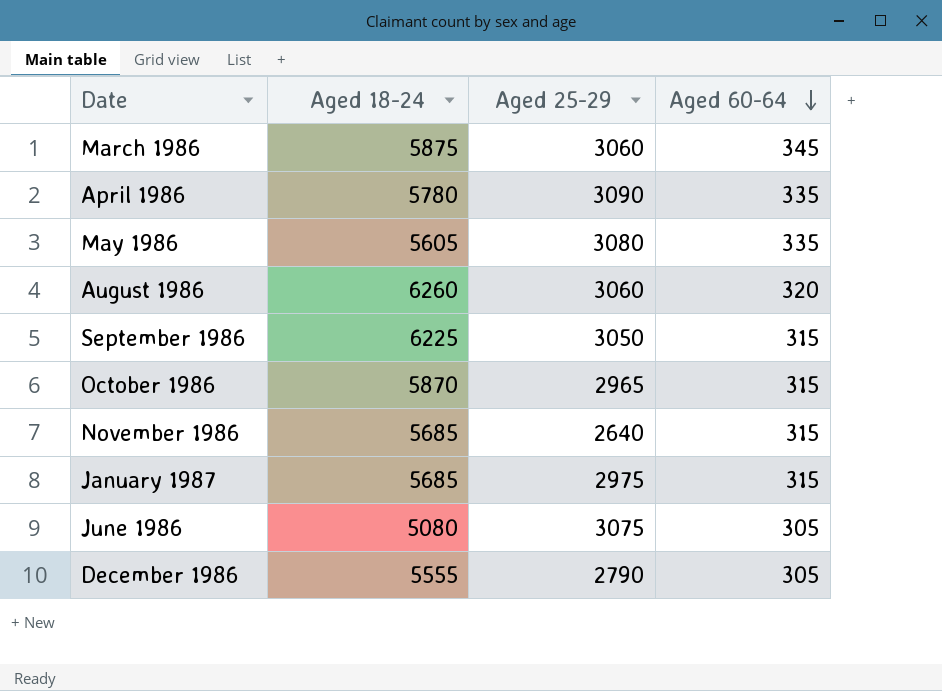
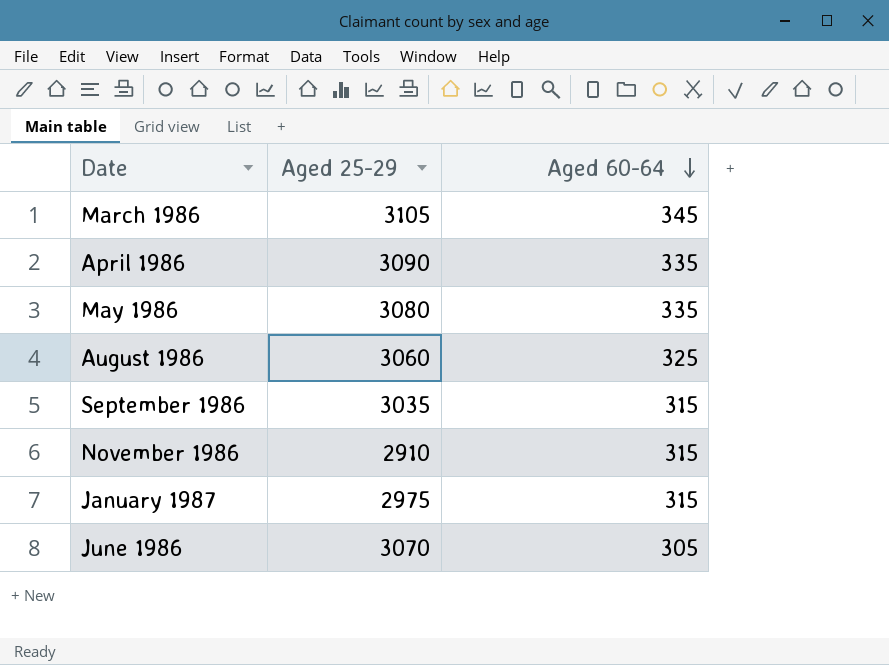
column Aged 18-24 | position: 2 -> none
row October 1986: 5870 | 2965 | 315 -> none
row December 1986: 5555 | 2790 | 305 -> none
March 1986 | Aged 25-29: 3060 -> 3105
August 1986 | Aged 60-64: 320 -> 325
September 1986 | Aged 25-29: 3050 -> 3035
November 1986 | Aged 25-29: 2640 -> 2910
June 1986 | Aged 25-29: 3075 -> 3070

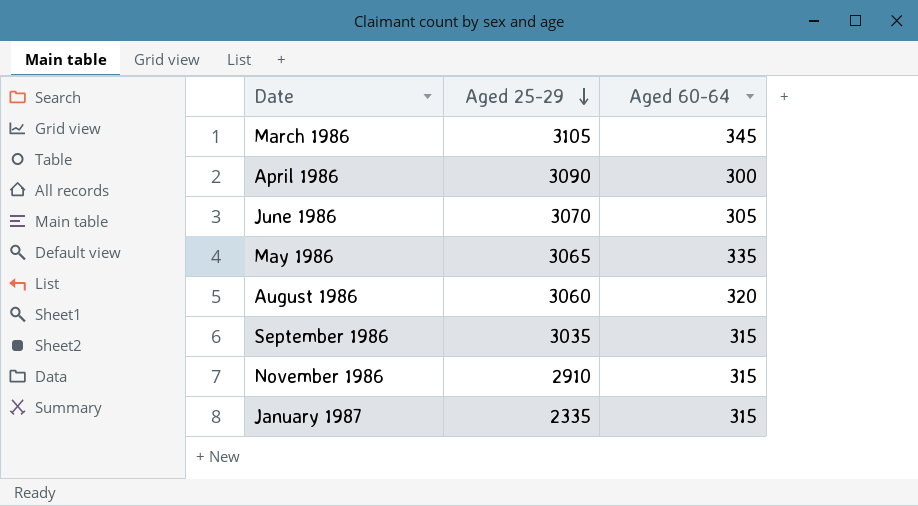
row order: Aged 60-64 descending -> Aged 25-29 descending
April 1986 | Aged 60-64: 335 -> 300
May 1986 | Aged 25-29: 3080 -> 3065
August 1986 | Aged 60-64: 325 -> 320
January 1987 | Aged 25-29: 2975 -> 2335

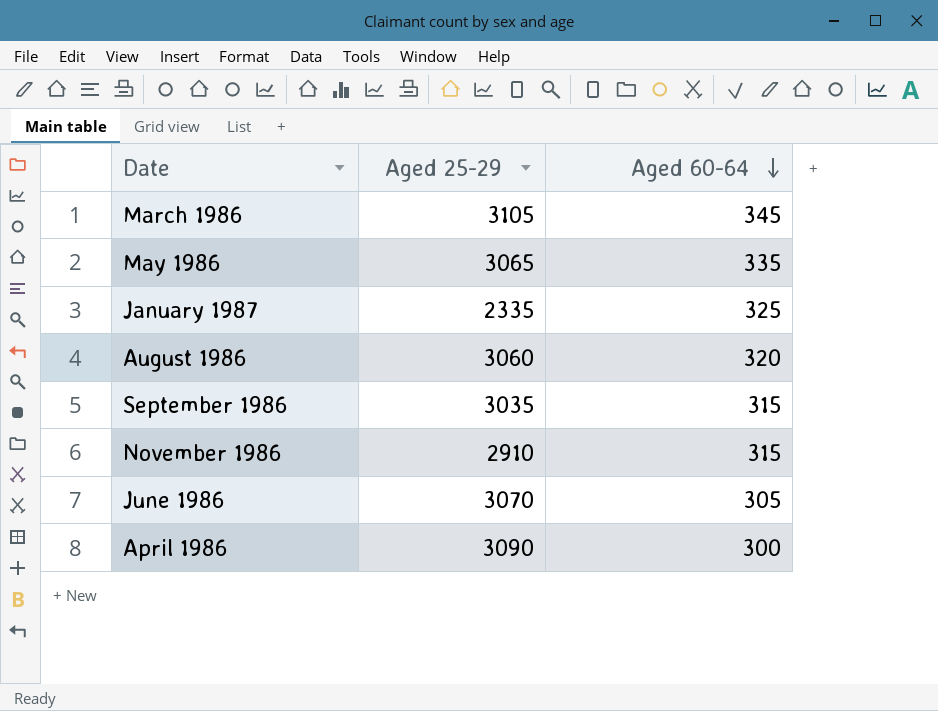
row order: Aged 25-29 descending -> Aged 60-64 descending
January 1987 | Aged 60-64: 315 -> 325

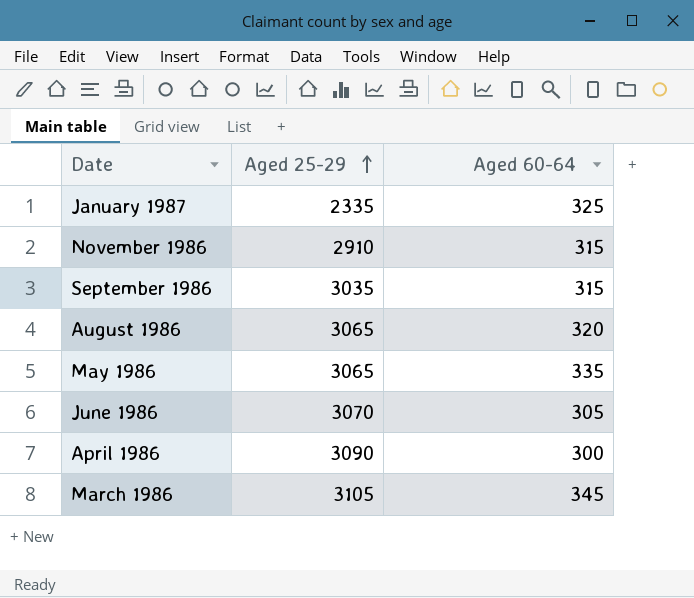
row order: Aged 60-64 descending -> Aged 25-29 ascending
August 1986 | Aged 25-29: 3060 -> 3065

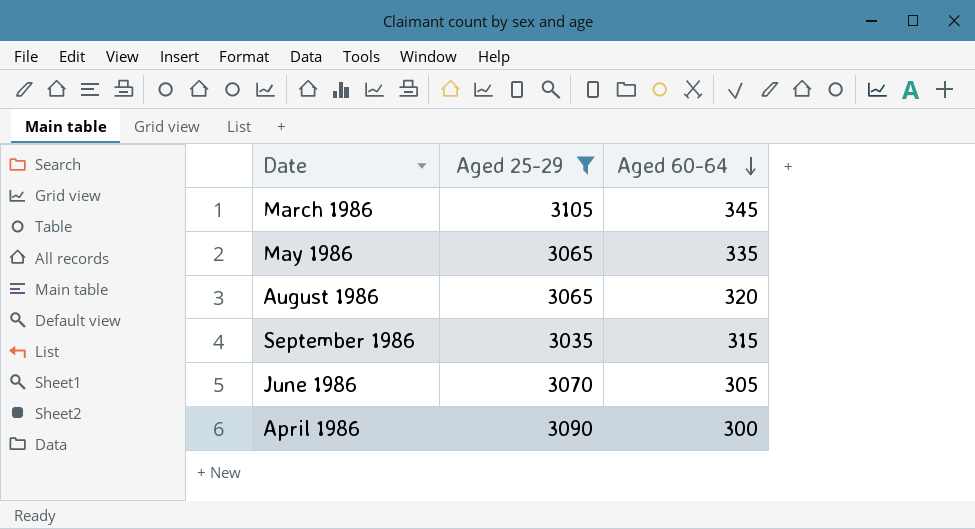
filter: none -> Aged 25-29 >= 3035
row order: Aged 25-29 ascending -> Aged 60-64 descending

